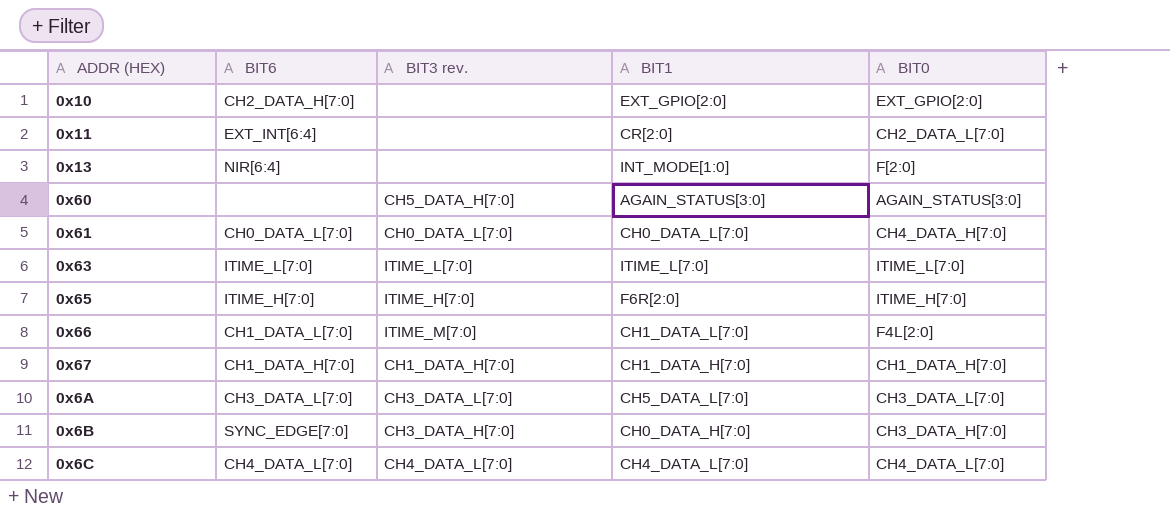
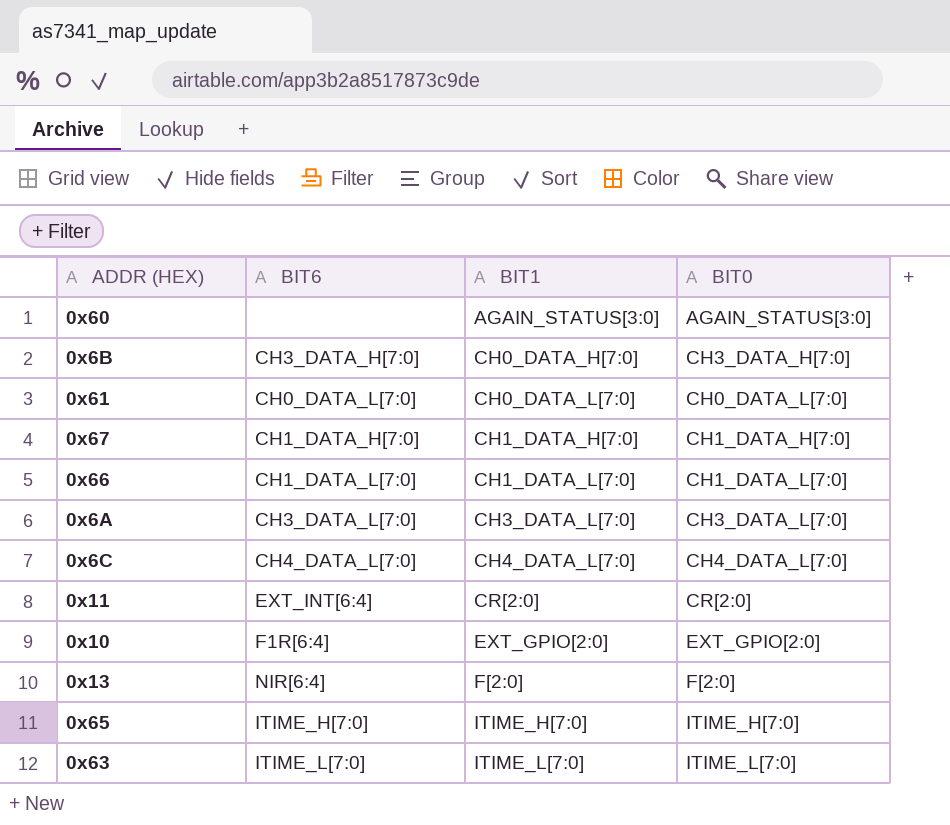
row order: none -> BIT1 ascending
column BIT3 rev. | position: 3 -> none
0x6B | BIT6: SYNC_EDGE[7:0] -> CH3_DATA_H[7:0]
0x61 | BIT0: CH4_DATA_H[7:0] -> CH0_DATA_L[7:0]
0x66 | BIT0: F4L[2:0] -> CH1_DATA_L[7:0]
0x6A | BIT1: CH5_DATA_L[7:0] -> CH3_DATA_L[7:0]
0x11 | BIT0: CH2_DATA_L[7:0] -> CR[2:0]
0x10 | BIT6: CH2_DATA_H[7:0] -> F1R[6:4]
0x13 | BIT1: INT_MODE[1:0] -> F[2:0]
0x65 | BIT1: F6R[2:0] -> ITIME_H[7:0]

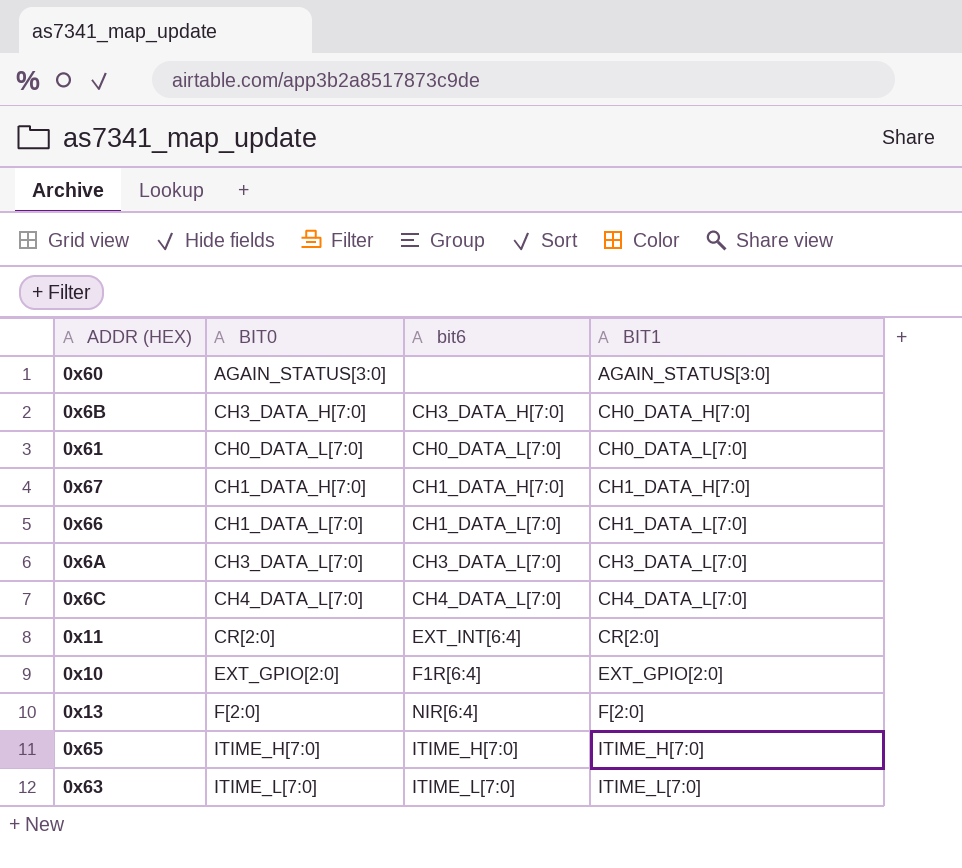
column BIT0 | position: 4 -> 2
column name: BIT6 -> bit6

